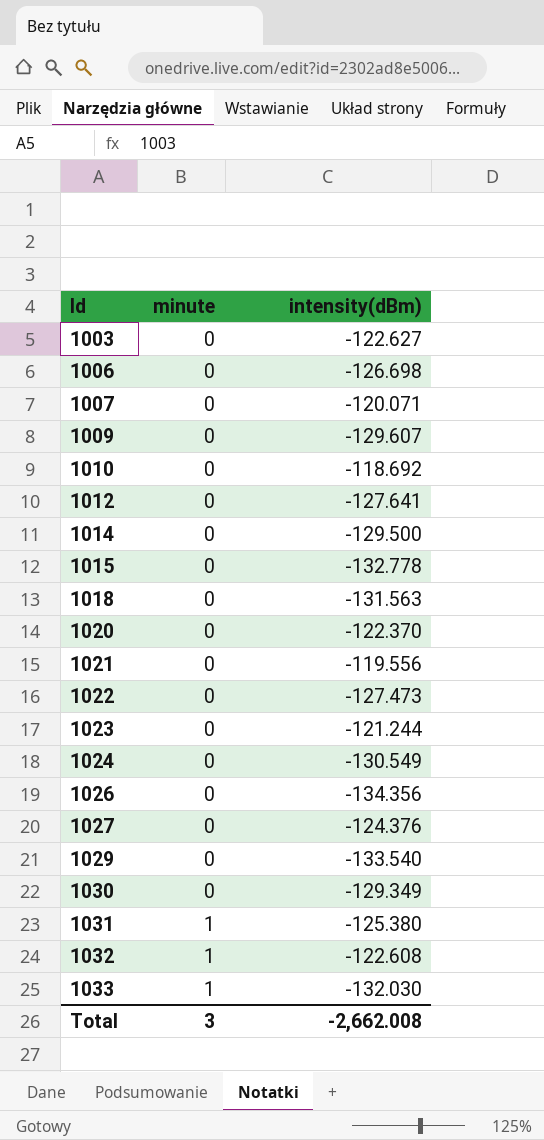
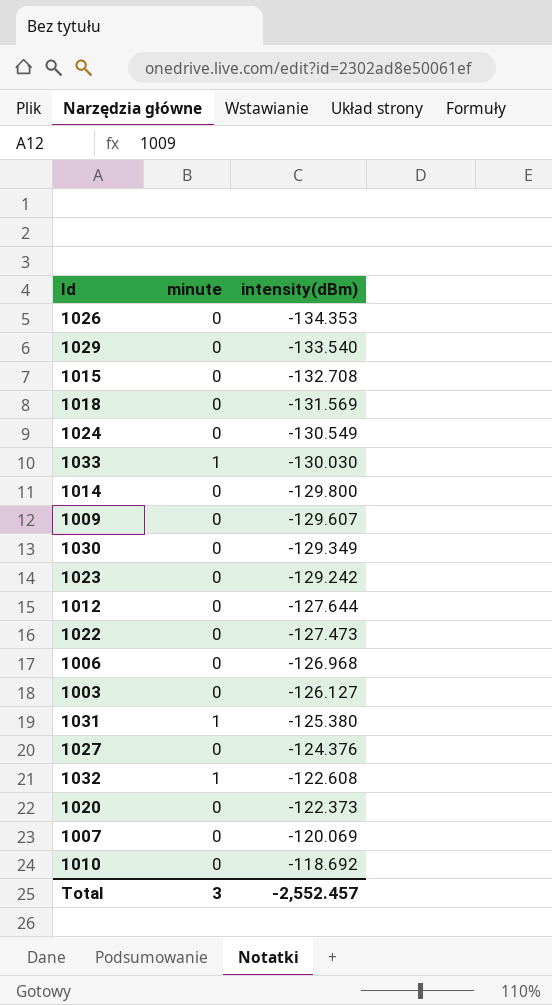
row order: Id ascending -> intensity(dBm) ascending
row 1021: 0 | -119.556 -> none
1026 | intensity(dBm): -134.356 -> -134.353
1015 | intensity(dBm): -132.778 -> -132.708
1018 | intensity(dBm): -131.563 -> -131.569
1033 | intensity(dBm): -132.030 -> -130.030
1014 | intensity(dBm): -129.500 -> -129.800
1023 | intensity(dBm): -121.244 -> -129.242
1012 | intensity(dBm): -127.641 -> -127.644
1006 | intensity(dBm): -126.698 -> -126.968
1003 | intensity(dBm): -122.627 -> -126.127
1020 | intensity(dBm): -122.370 -> -122.373
1007 | intensity(dBm): -120.071 -> -120.069
Total | intensity(dBm): -2,662.008 -> -2,552.457

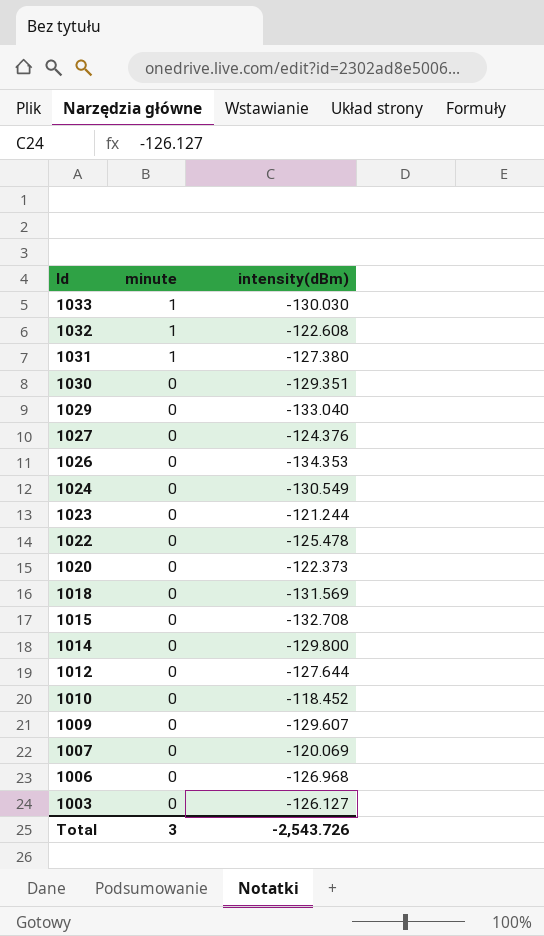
row order: intensity(dBm) ascending -> Id descending
1031 | intensity(dBm): -125.380 -> -127.380
1030 | intensity(dBm): -129.349 -> -129.351
1029 | intensity(dBm): -133.540 -> -133.040
1023 | intensity(dBm): -129.242 -> -121.244
1022 | intensity(dBm): -127.473 -> -125.478
1010 | intensity(dBm): -118.692 -> -118.452
Total | intensity(dBm): -2,552.457 -> -2,543.726

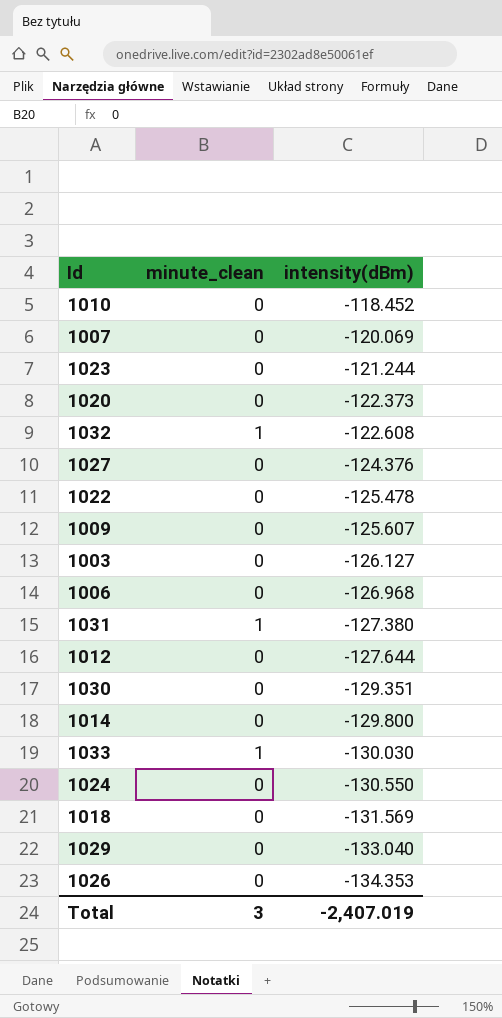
row order: Id descending -> intensity(dBm) descending
column name: minute -> minute_clean
row 1015: 0 | -132.708 -> none
1009 | intensity(dBm): -129.607 -> -125.607
1024 | intensity(dBm): -130.549 -> -130.550
Total | intensity(dBm): -2,543.726 -> -2,407.019

